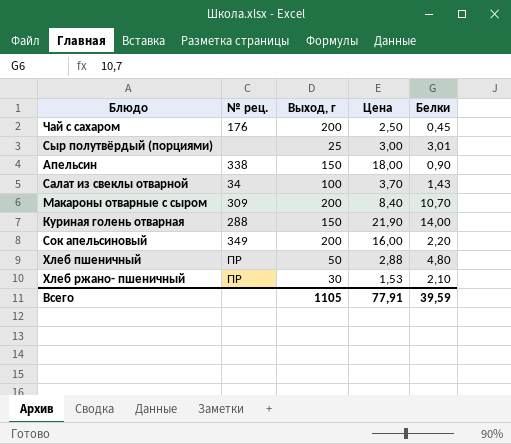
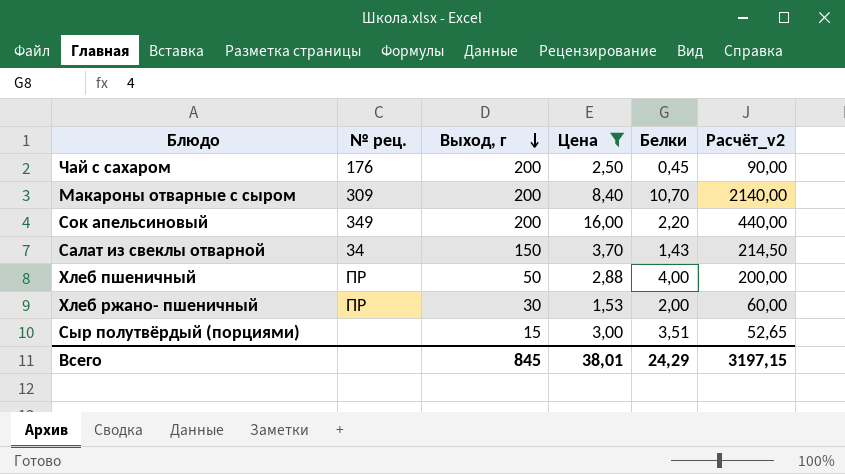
filter: none -> Цена <= 16,00
row order: none -> Выход, г descending
column Расчёт_v2 | formula: none -> [Выход, г] * [Белки]
Салат из свеклы отварной | Выход, г: 100 -> 150
Хлеб пшеничный | Белки: 4,80 -> 4,00
Хлеб ржано- пшеничный | Белки: 2,10 -> 2,00
Сыр полутвёрдый (порциями) | Выход, г: 25 -> 15
Сыр полутвёрдый (порциями) | Белки: 3,01 -> 3,51
Всего | Выход, г: 1105 -> 845
Всего | Цена: 77,91 -> 38,01
Всего | Белки: 39,59 -> 24,29

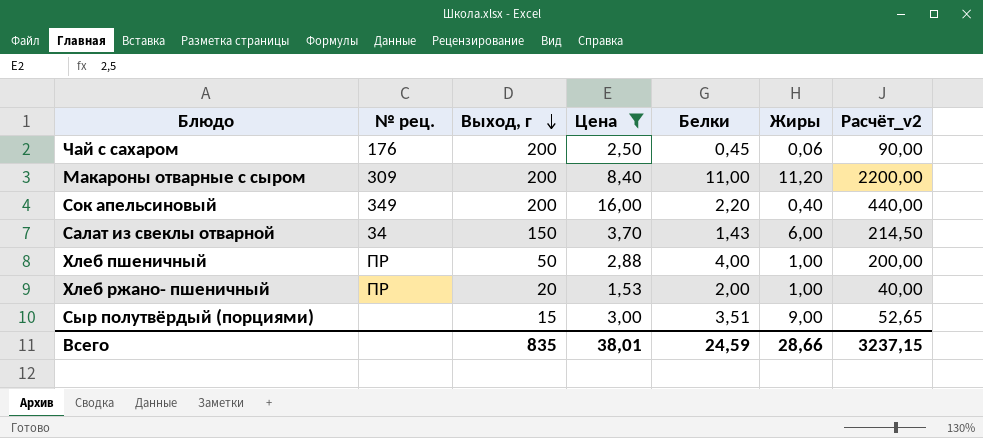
column Жиры | position: none -> 6
Макароны отварные с сыром | Белки: 10,70 -> 11,00
Макароны отварные с сыром | Расчёт_v2: 2140,00 -> 2200,00
Хлеб ржано- пшеничный | Выход, г: 30 -> 20
Хлеб ржано- пшеничный | Расчёт_v2: 60,00 -> 40,00
Всего | Выход, г: 845 -> 835
Всего | Белки: 24,29 -> 24,59
Всего | Расчёт_v2: 3197,15 -> 3237,15

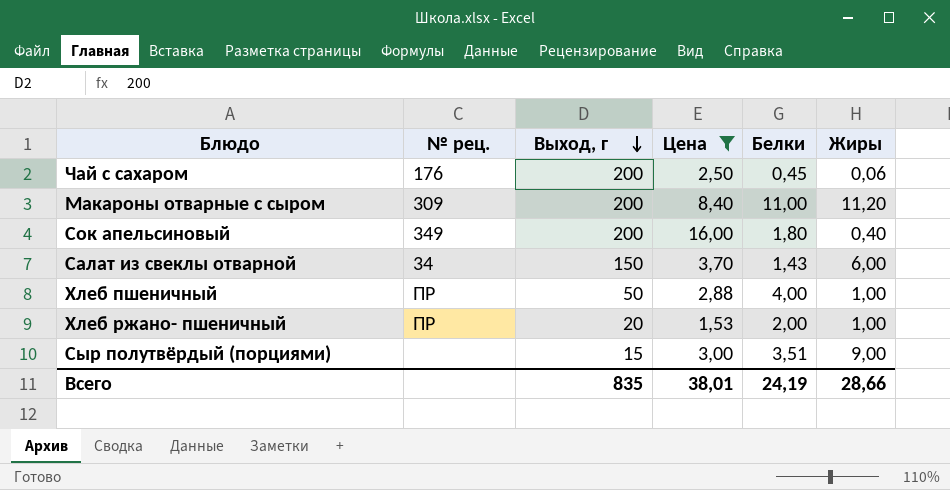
column Расчёт_v2 | formula: [Выход, г] * [Белки] -> none
Сок апельсиновый | Белки: 2,20 -> 1,80
Всего | Белки: 24,59 -> 24,19

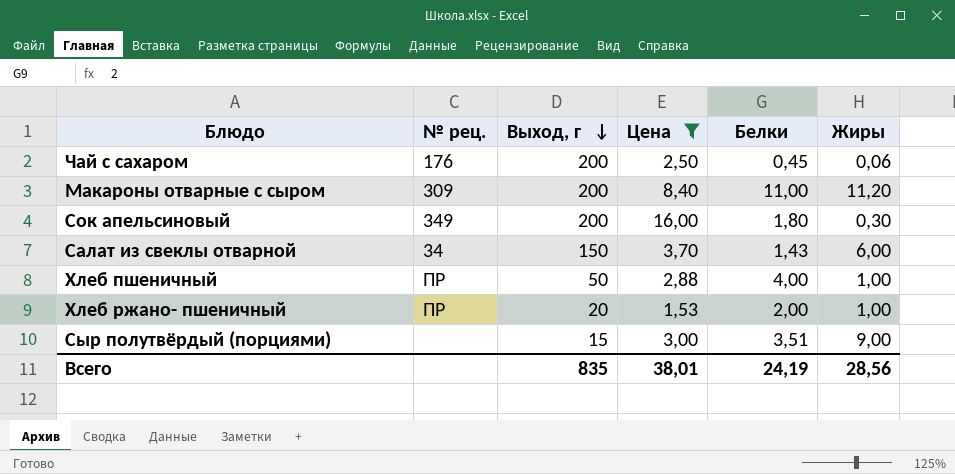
Сок апельсиновый | Жиры: 0,40 -> 0,30
Всего | Жиры: 28,66 -> 28,56

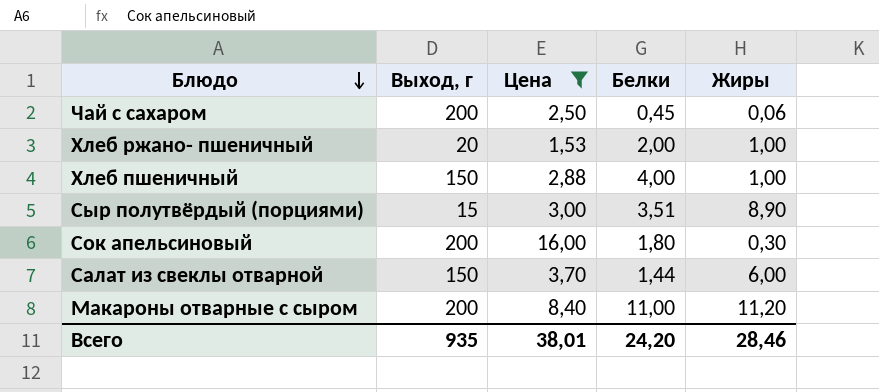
row order: Выход, г descending -> Блюдо descending
column № рец. | position: 2 -> none
Хлеб пшеничный | Выход, г: 50 -> 150
Сыр полутвёрдый (порциями) | Жиры: 9,00 -> 8,90
Салат из свеклы отварной | Белки: 1,43 -> 1,44
Всего | Выход, г: 835 -> 935
Всего | Белки: 24,19 -> 24,20
Всего | Жиры: 28,56 -> 28,46

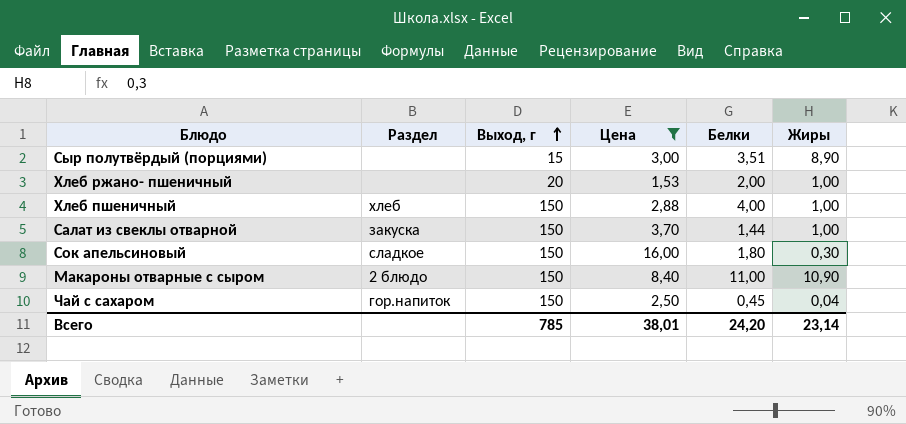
row order: Блюдо descending -> Выход, г ascending
column Раздел | position: none -> 2
Салат из свеклы отварной | Жиры: 6,00 -> 1,00
Сок апельсиновый | Выход, г: 200 -> 150
Макароны отварные с сыром | Выход, г: 200 -> 150
Макароны отварные с сыром | Жиры: 11,20 -> 10,90
Чай с сахаром | Выход, г: 200 -> 150
Чай с сахаром | Жиры: 0,06 -> 0,04
Всего | Выход, г: 935 -> 785
Всего | Жиры: 28,46 -> 23,14

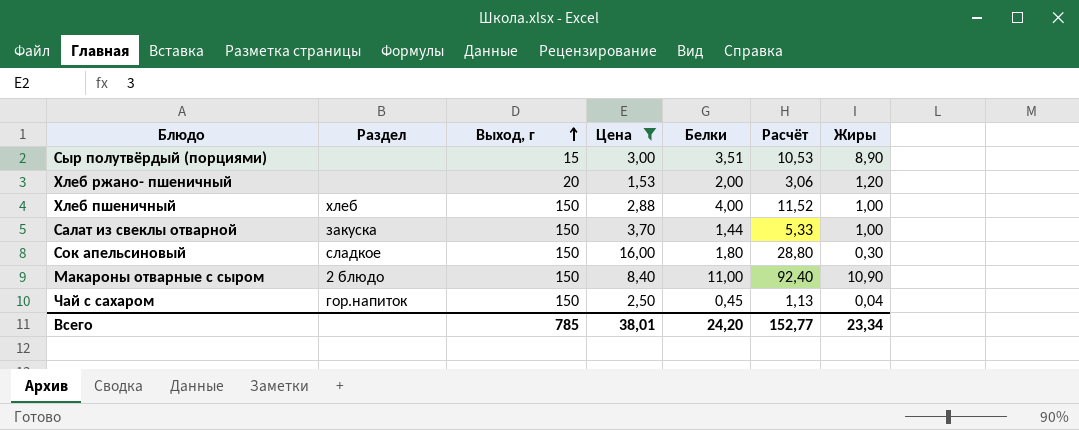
column Расчёт | formula: none -> [Цена] * [Белки]
Хлеб ржано- пшеничный | Жиры: 1,00 -> 1,20
Всего | Жиры: 23,14 -> 23,34

